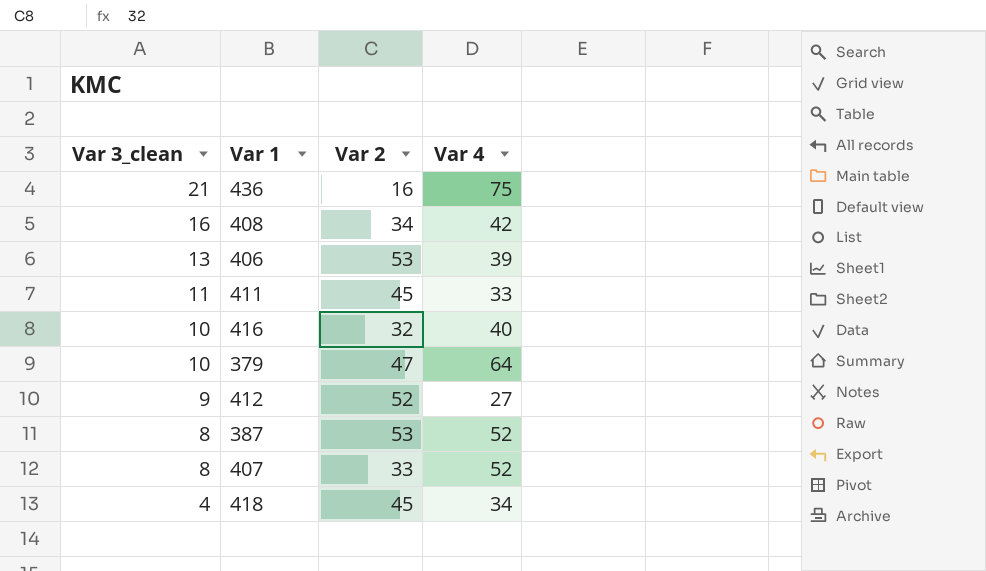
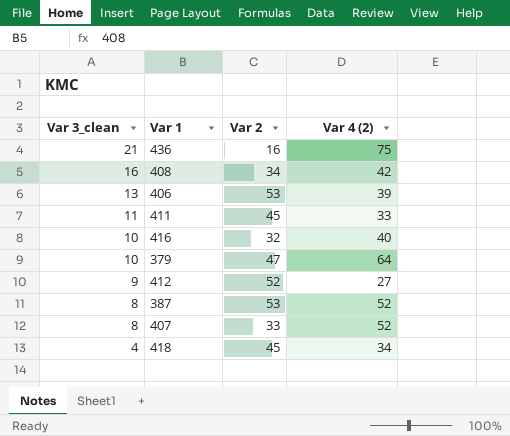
column name: Var 4 -> Var 4 (2)

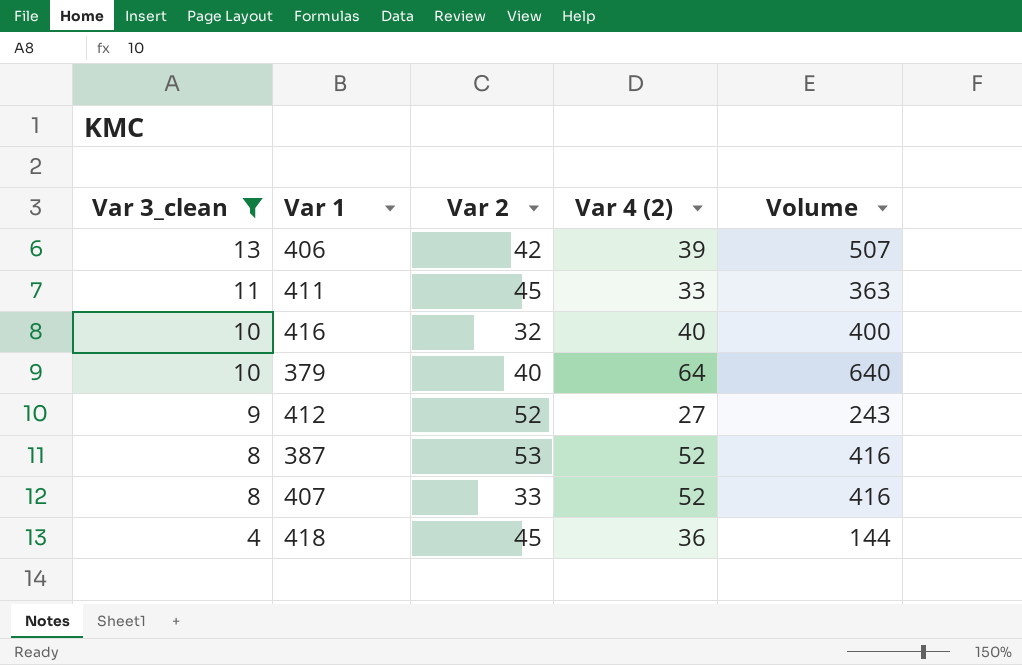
filter: none -> Var 3_clean <= 13
column Volume | formula: none -> [Var 3_clean] * [Var 4 (2)]
406 | Var 2: 53 -> 42
379 | Var 2: 47 -> 40
418 | Var 4 (2): 34 -> 36

